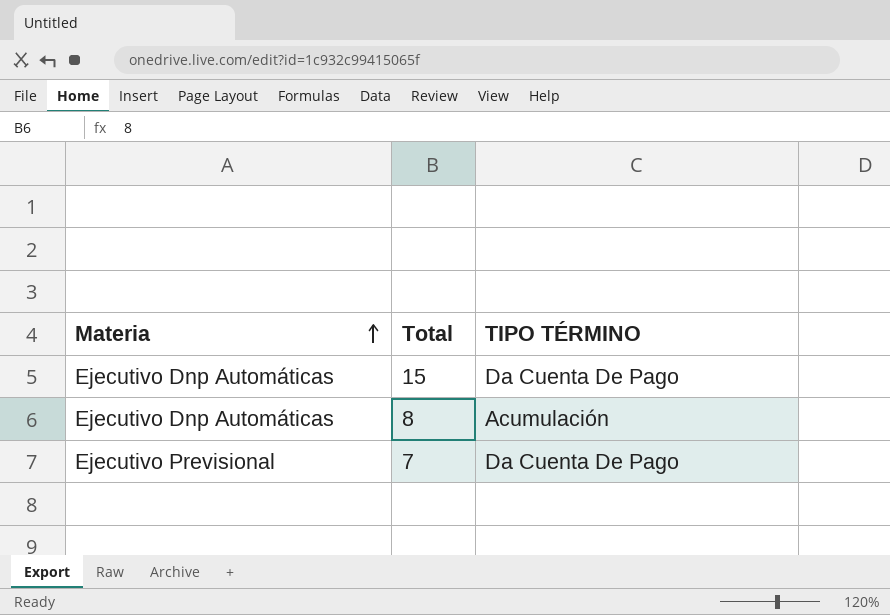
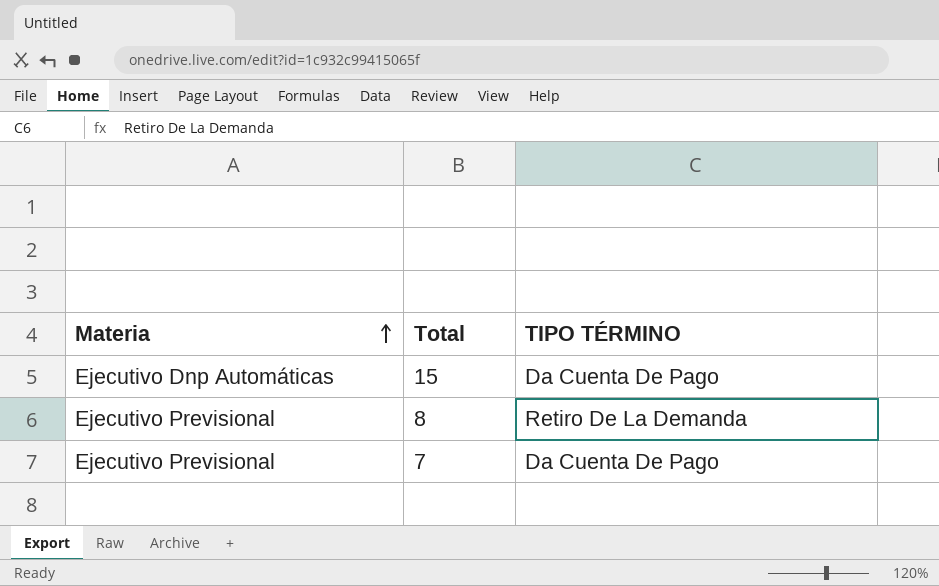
8 | Materia: Ejecutivo Dnp Automáticas -> Ejecutivo Previsional
8 | TIPO TÉRMINO: Acumulación -> Retiro De La Demanda

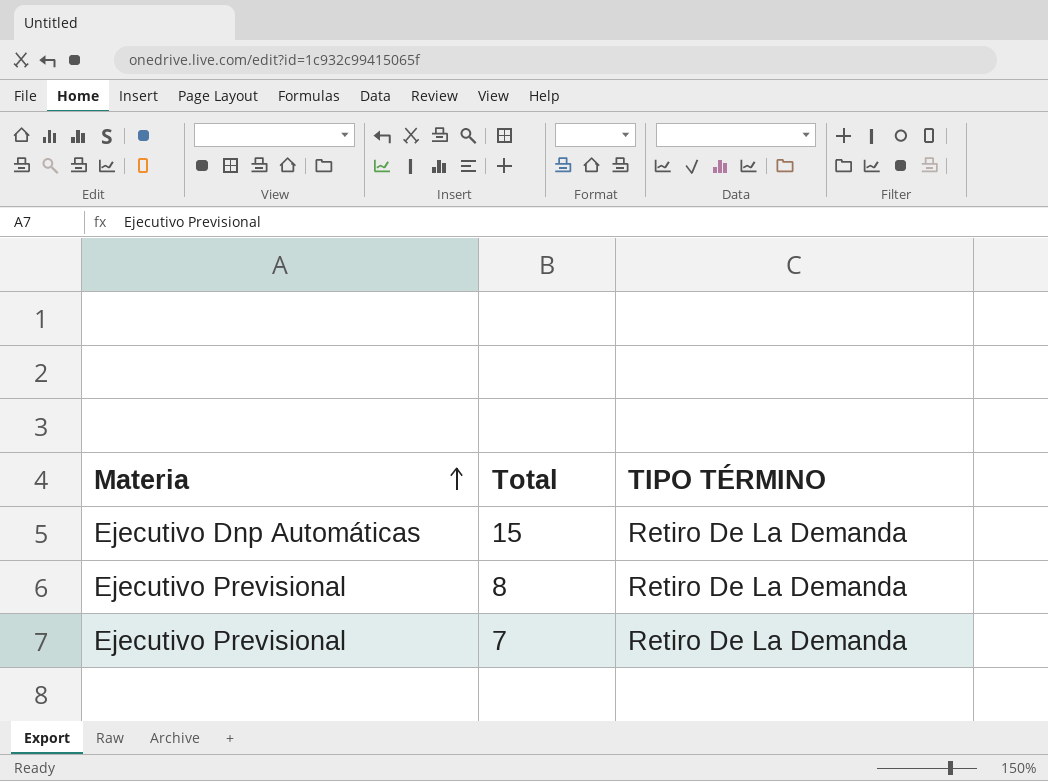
15 | TIPO TÉRMINO: Da Cuenta De Pago -> Retiro De La Demanda
7 | TIPO TÉRMINO: Da Cuenta De Pago -> Retiro De La Demanda

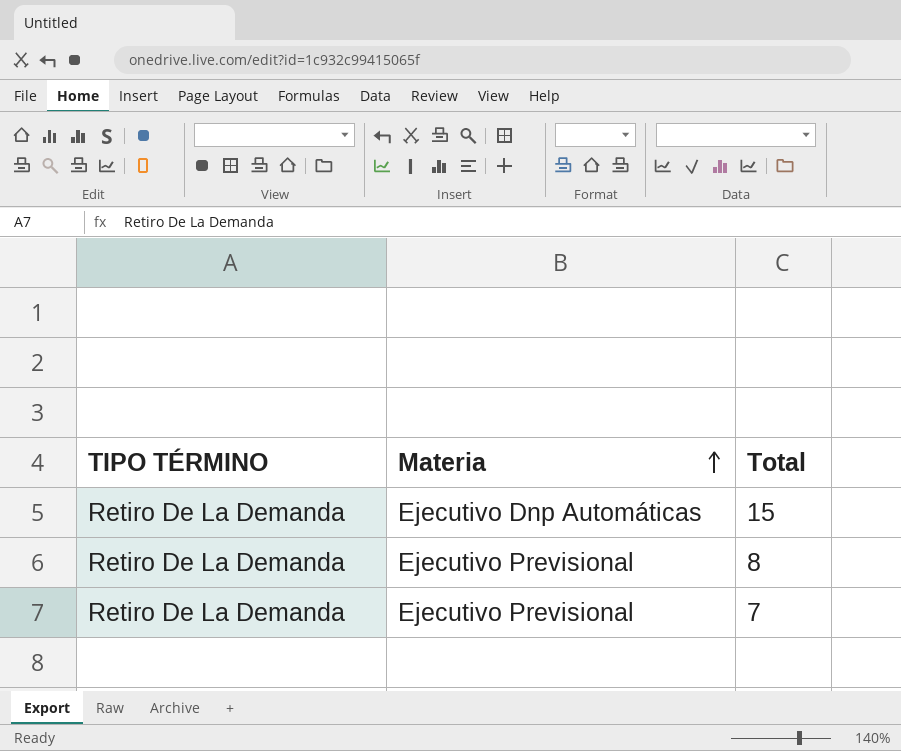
column TIPO TÉRMINO | position: 3 -> 1

